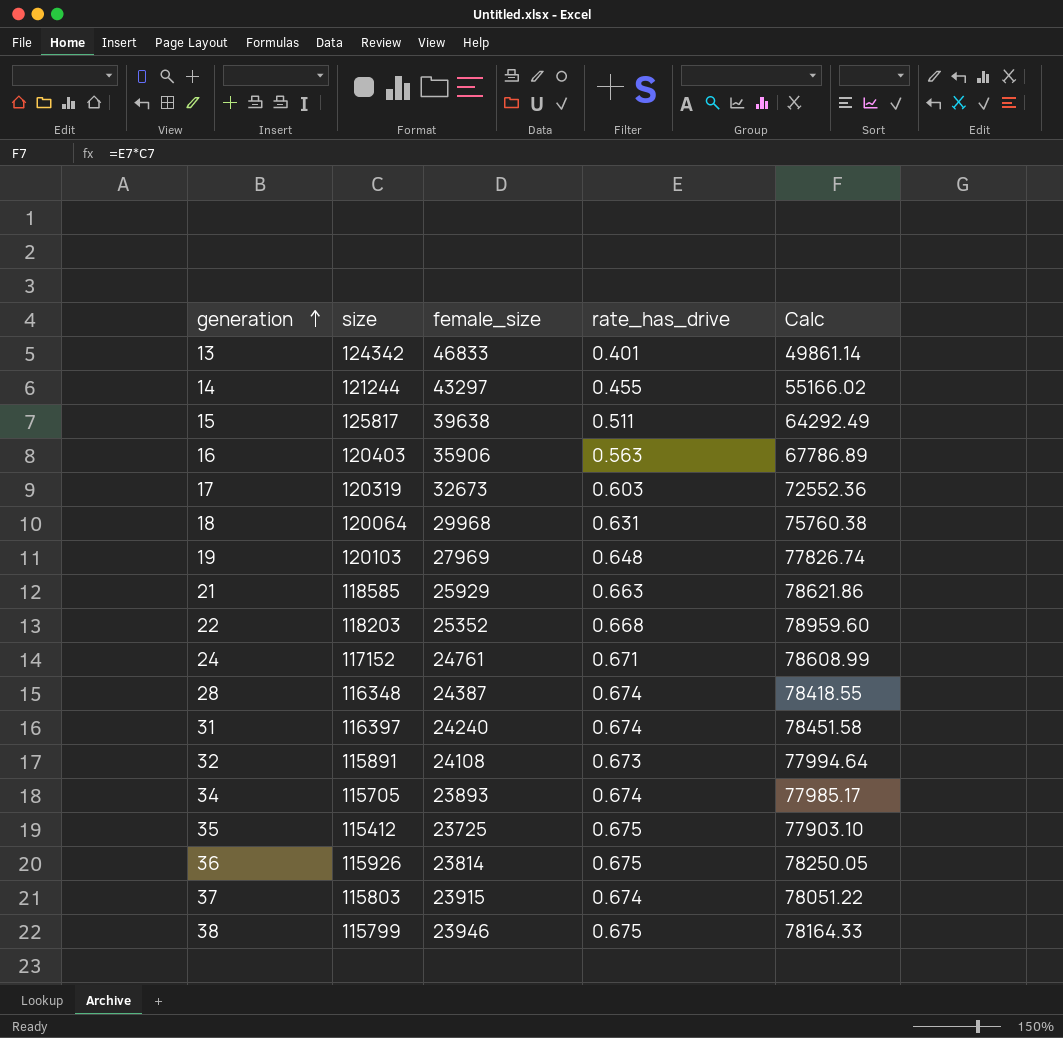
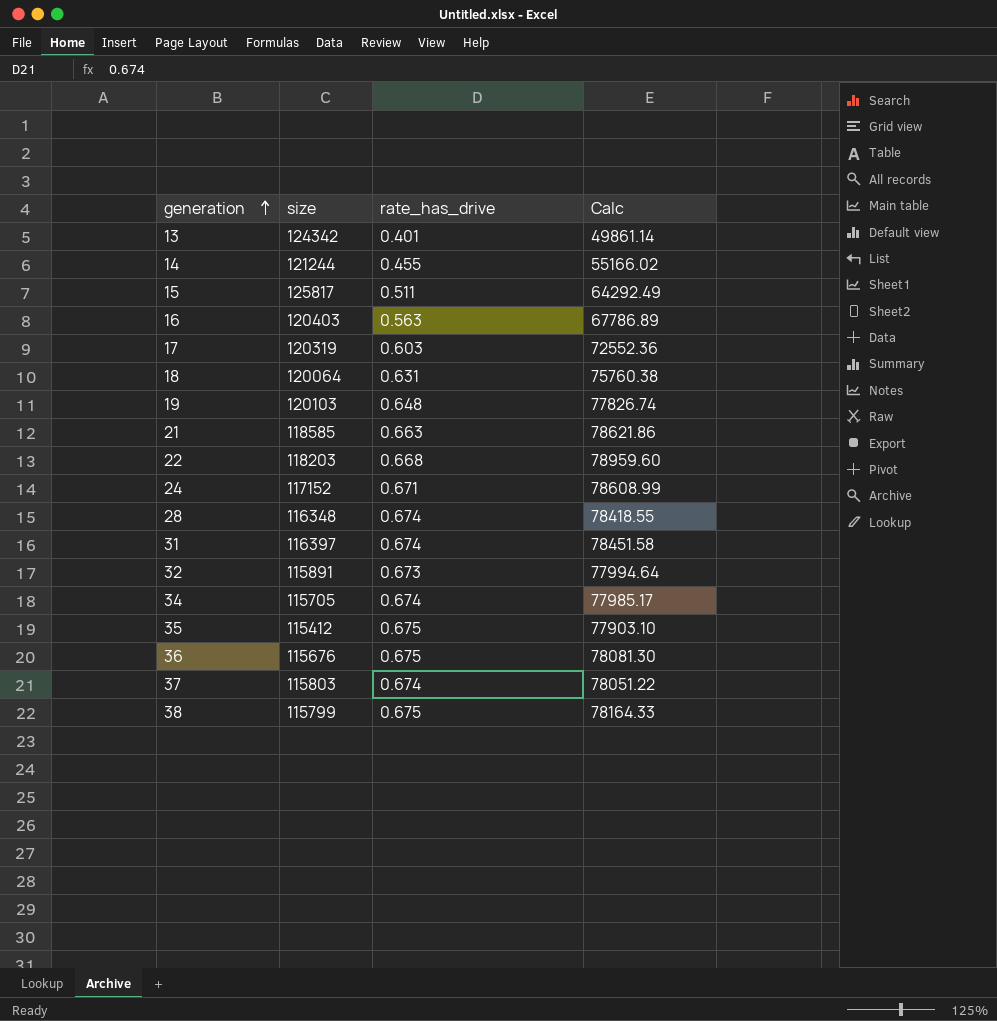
column female_size | position: 3 -> none
36 | size: 115926 -> 115676
36 | Calc: 78250.05 -> 78081.30

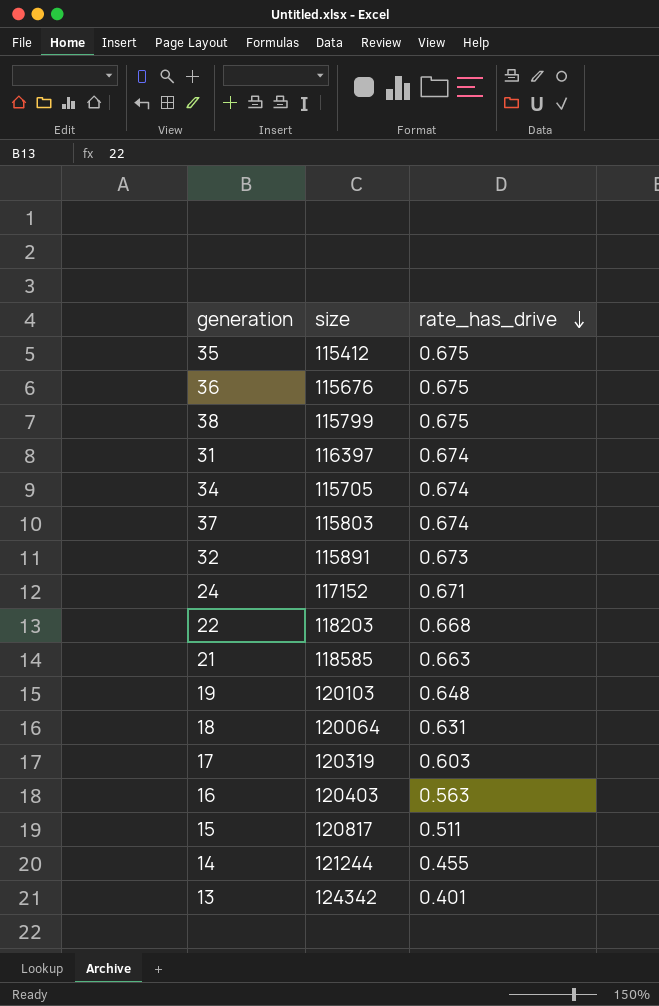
row order: generation ascending -> rate_has_drive descending
column Calc | formula: [size] * [rate_has_drive] -> none
row 28: 116348 | 0.674 | 78418.55 -> none
15 | size: 125817 -> 120817

